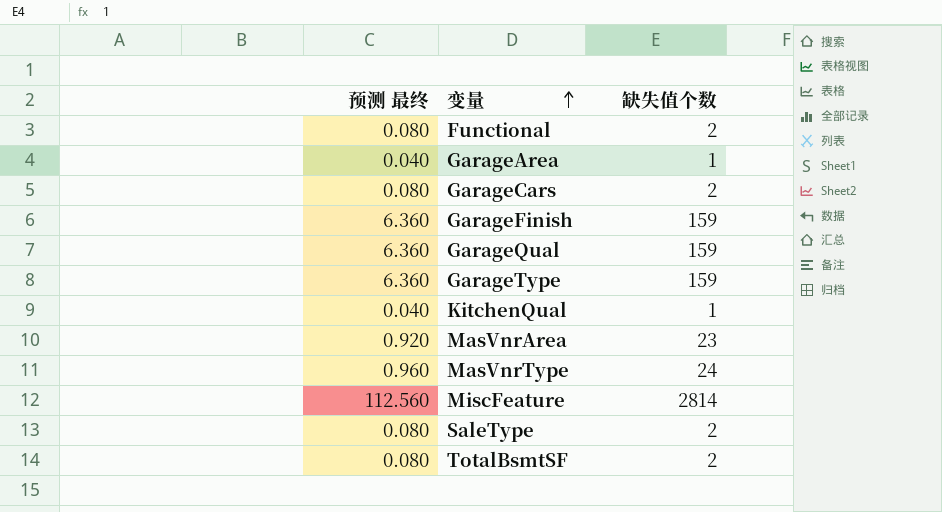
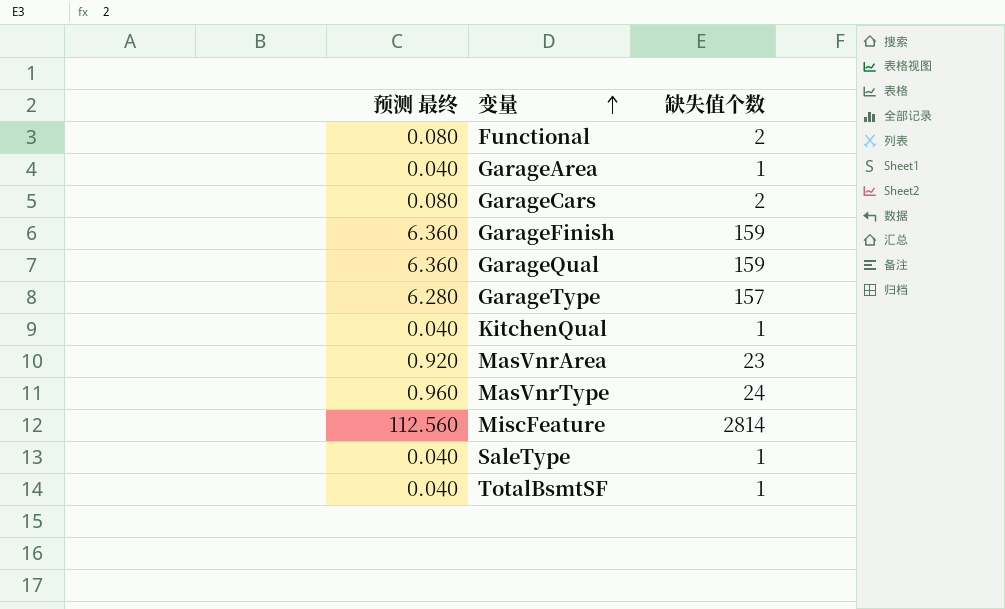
GarageType | 预测 最终: 6.360 -> 6.280
GarageType | 缺失值个数: 159 -> 157
SaleType | 预测 最终: 0.080 -> 0.040
SaleType | 缺失值个数: 2 -> 1
TotalBsmtSF | 预测 最终: 0.080 -> 0.040
TotalBsmtSF | 缺失值个数: 2 -> 1

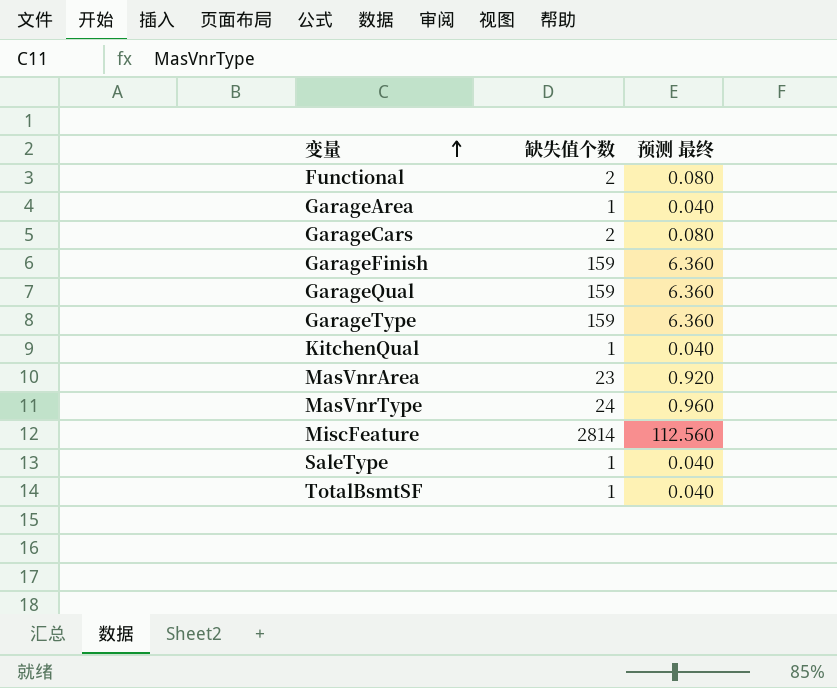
column 预测 最终 | position: 1 -> 3
GarageType | 缺失值个数: 157 -> 159
GarageType | 预测 最终: 6.280 -> 6.360

